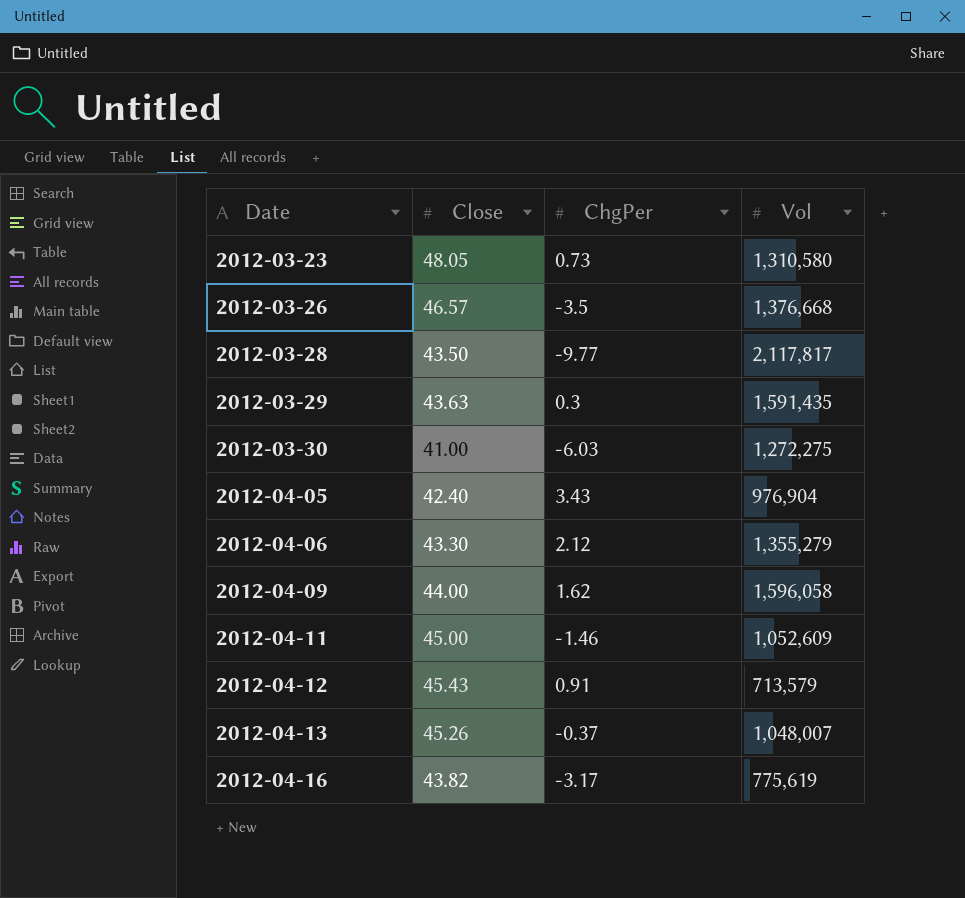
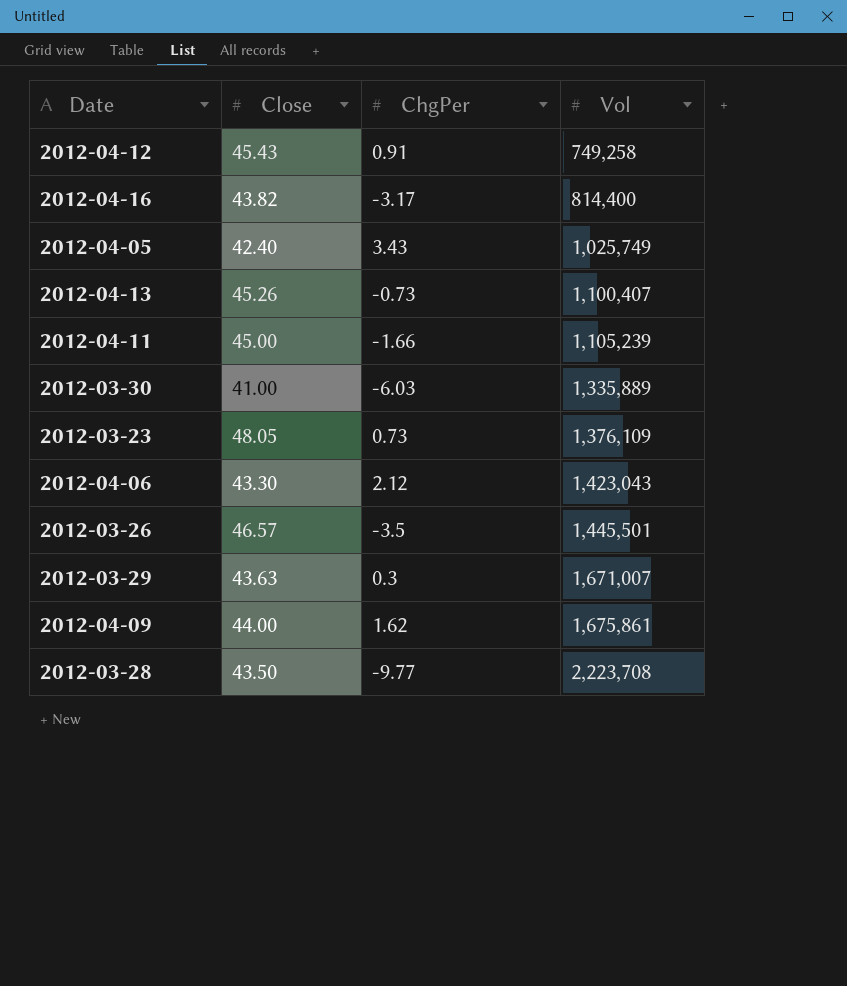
row order: Date ascending -> Vol ascending
2012-04-12 | Vol: 713,579 -> 749,258
2012-04-16 | Vol: 775,619 -> 814,400
2012-04-05 | Vol: 976,904 -> 1,025,749
2012-04-13 | ChgPer: -0.37 -> -0.73
2012-04-13 | Vol: 1,048,007 -> 1,100,407
2012-04-11 | ChgPer: -1.46 -> -1.66
2012-04-11 | Vol: 1,052,609 -> 1,105,239
2012-03-30 | Vol: 1,272,275 -> 1,335,889
2012-03-23 | Vol: 1,310,580 -> 1,376,109
2012-04-06 | Vol: 1,355,279 -> 1,423,043
2012-03-26 | Vol: 1,376,668 -> 1,445,501
2012-03-29 | Vol: 1,591,435 -> 1,671,007
2012-04-09 | Vol: 1,596,058 -> 1,675,861
2012-03-28 | Vol: 2,117,817 -> 2,223,708

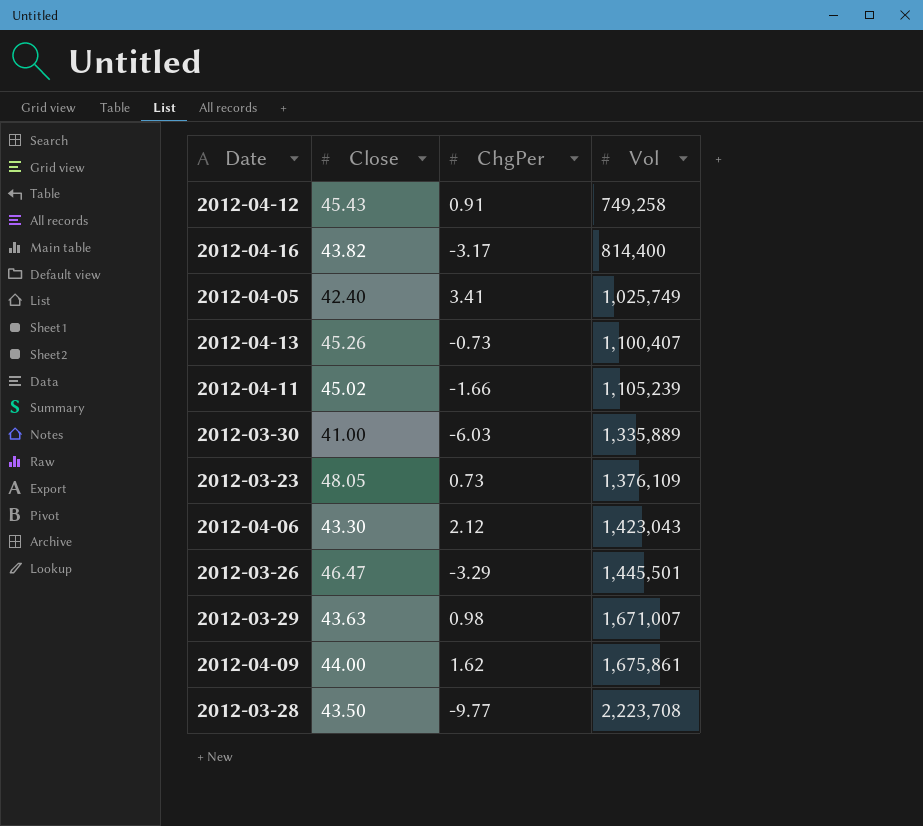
2012-04-05 | ChgPer: 3.43 -> 3.41
2012-04-11 | Close: 45.00 -> 45.02
2012-03-26 | Close: 46.57 -> 46.47
2012-03-26 | ChgPer: -3.5 -> -3.29
2012-03-29 | ChgPer: 0.3 -> 0.98

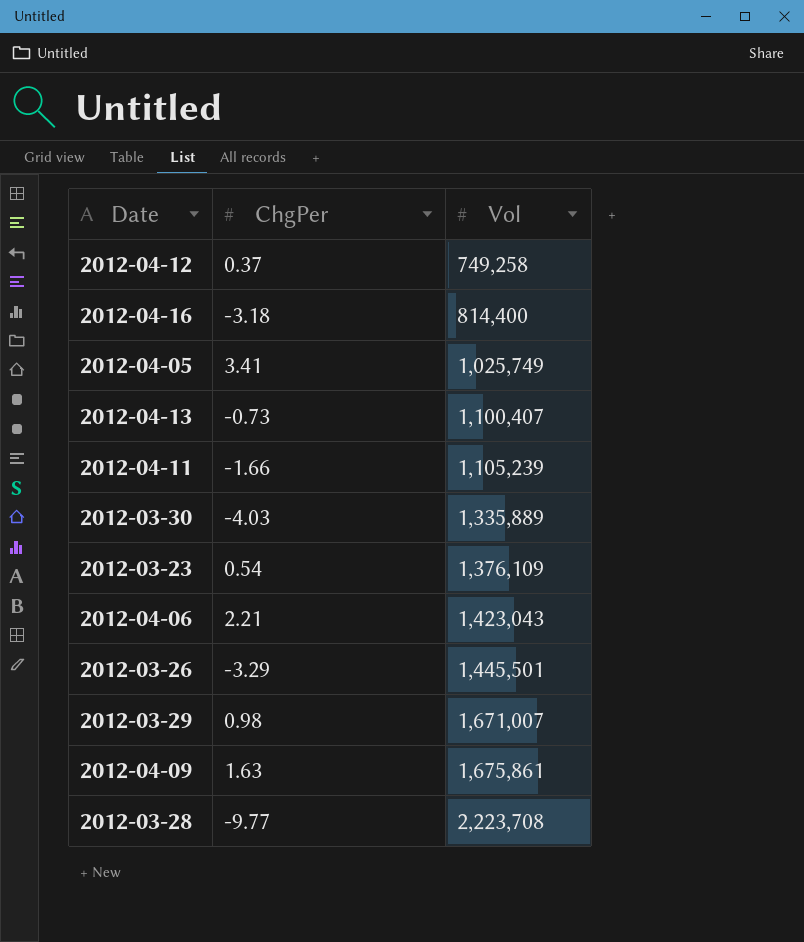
column Close | position: 2 -> none
2012-04-12 | ChgPer: 0.91 -> 0.37
2012-04-16 | ChgPer: -3.17 -> -3.18
2012-03-30 | ChgPer: -6.03 -> -4.03
2012-03-23 | ChgPer: 0.73 -> 0.54
2012-04-06 | ChgPer: 2.12 -> 2.21
2012-04-09 | ChgPer: 1.62 -> 1.63

